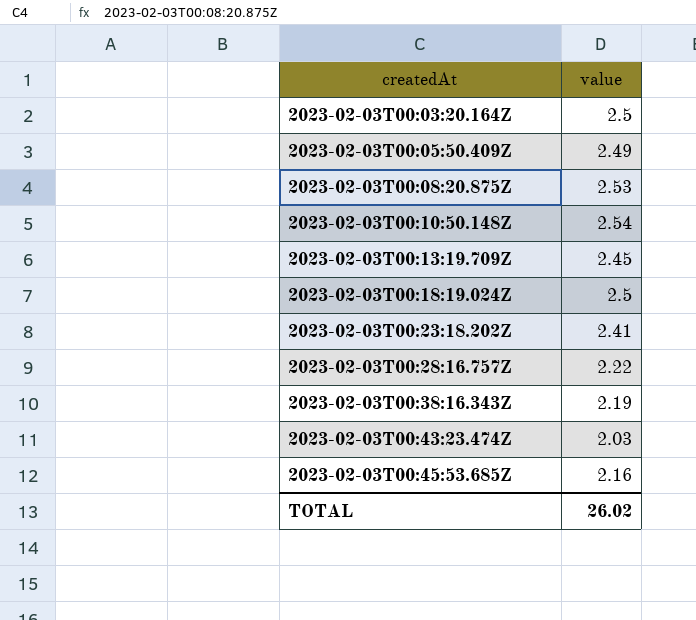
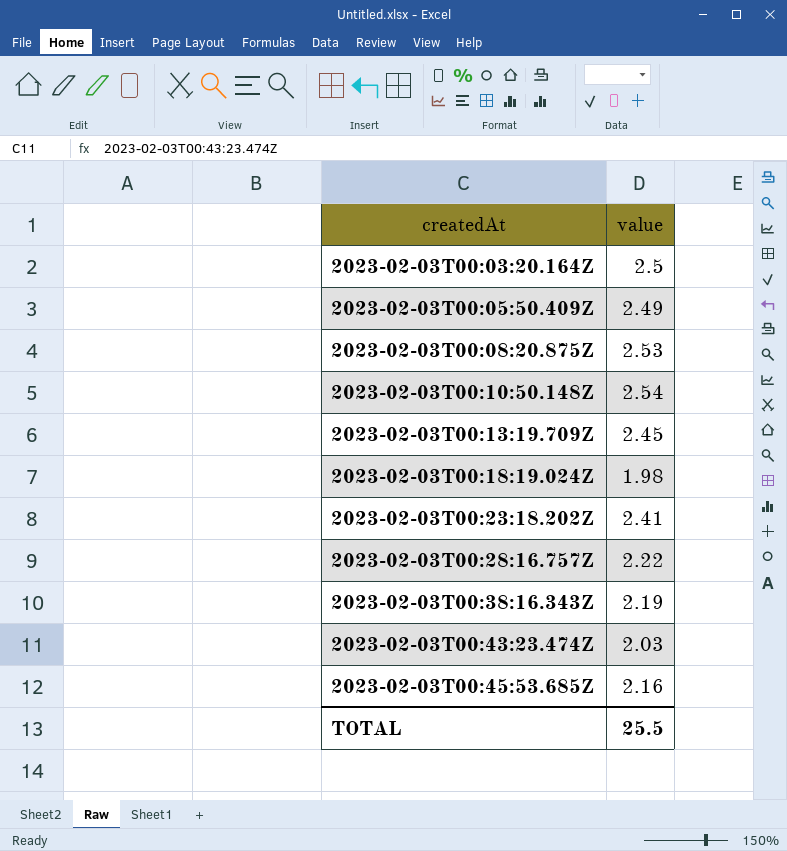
2023-02-03T00:18:19.024Z | value: 2.5 -> 1.98
TOTAL | value: 26.02 -> 25.5

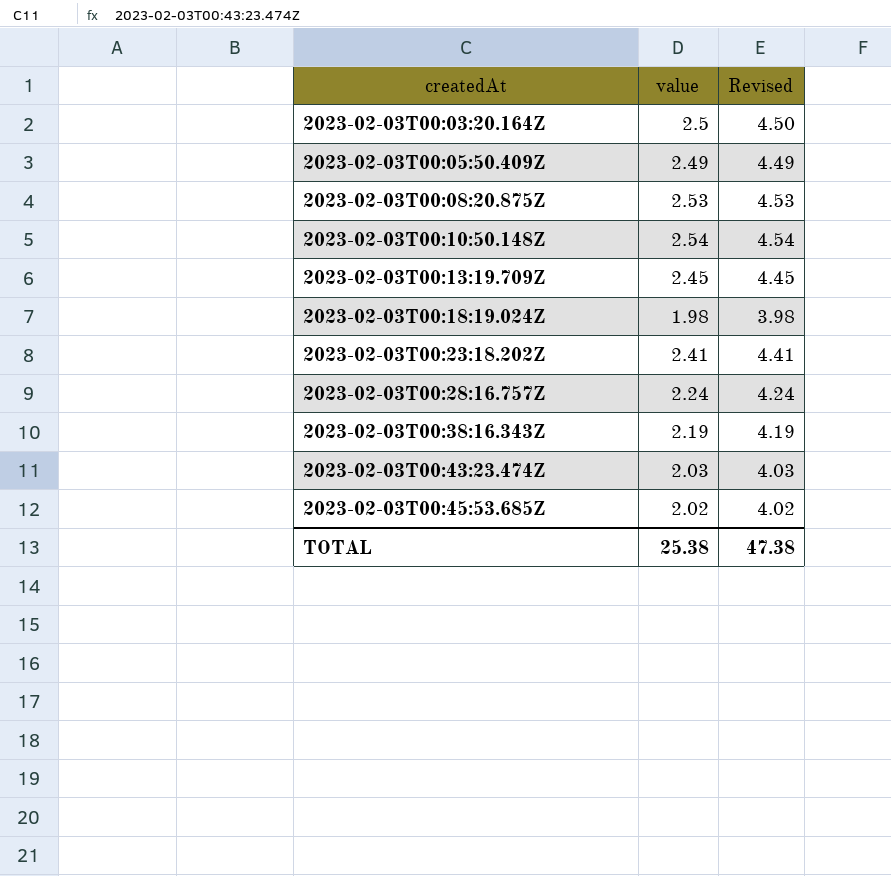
column Revised | formula: none -> [value] + 2
2023-02-03T00:28:16.757Z | value: 2.22 -> 2.24
2023-02-03T00:45:53.685Z | value: 2.16 -> 2.02
TOTAL | value: 25.5 -> 25.38

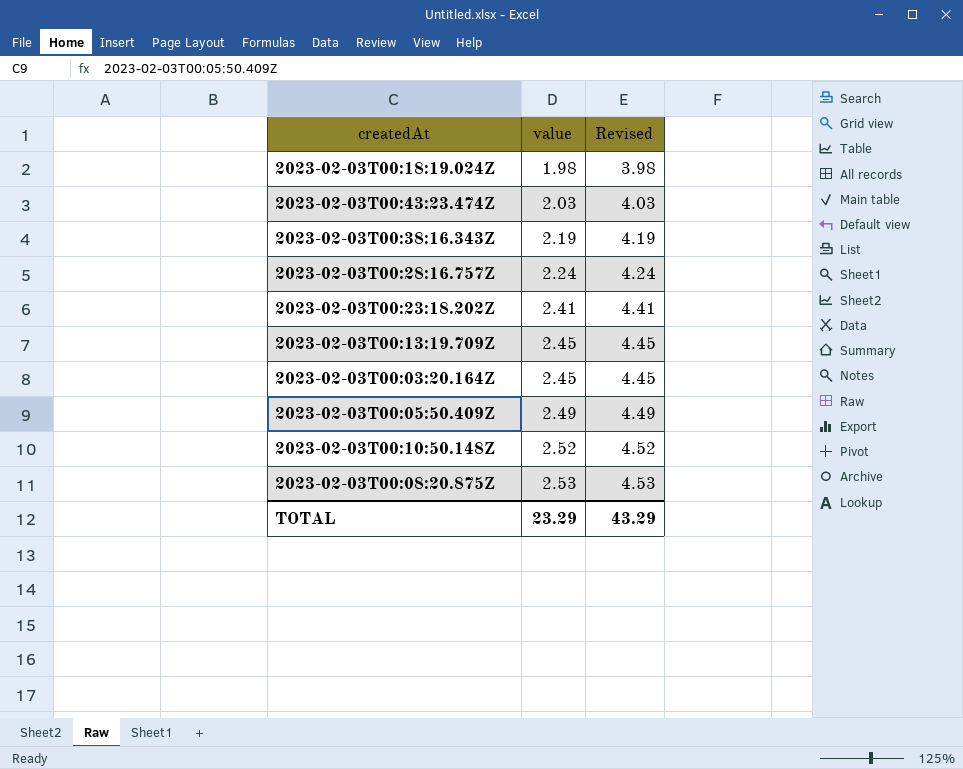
row order: createdAt ascending -> value ascending
row 2023-02-03T00:45:53.685Z: 2.02 | 4.02 -> none
2023-02-03T00:03:20.164Z | value: 2.5 -> 2.45
2023-02-03T00:03:20.164Z | Revised: 4.50 -> 4.45
2023-02-03T00:10:50.148Z | value: 2.54 -> 2.52
2023-02-03T00:10:50.148Z | Revised: 4.54 -> 4.52
TOTAL | value: 25.38 -> 23.29
TOTAL | Revised: 47.38 -> 43.29

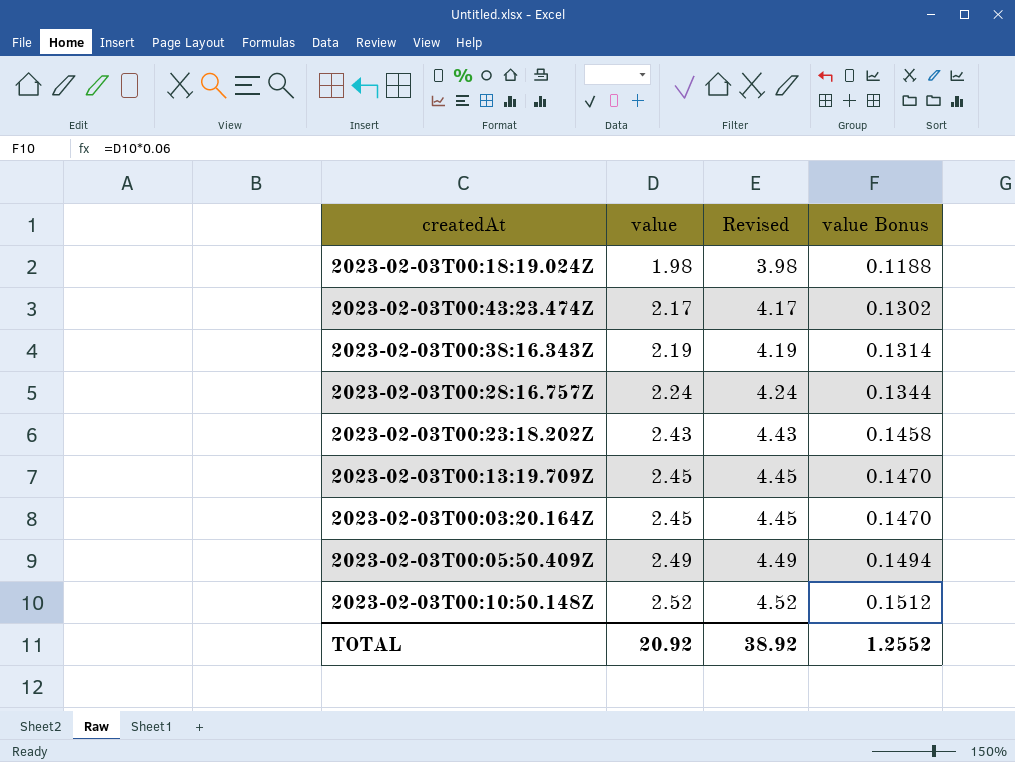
column value Bonus | formula: none -> [value] * 0.06
row 2023-02-03T00:08:20.875Z: 2.53 | 4.53 -> none
2023-02-03T00:43:23.474Z | value: 2.03 -> 2.17
2023-02-03T00:43:23.474Z | Revised: 4.03 -> 4.17
2023-02-03T00:23:18.202Z | value: 2.41 -> 2.43
2023-02-03T00:23:18.202Z | Revised: 4.41 -> 4.43
TOTAL | value: 23.29 -> 20.92
TOTAL | Revised: 43.29 -> 38.92

